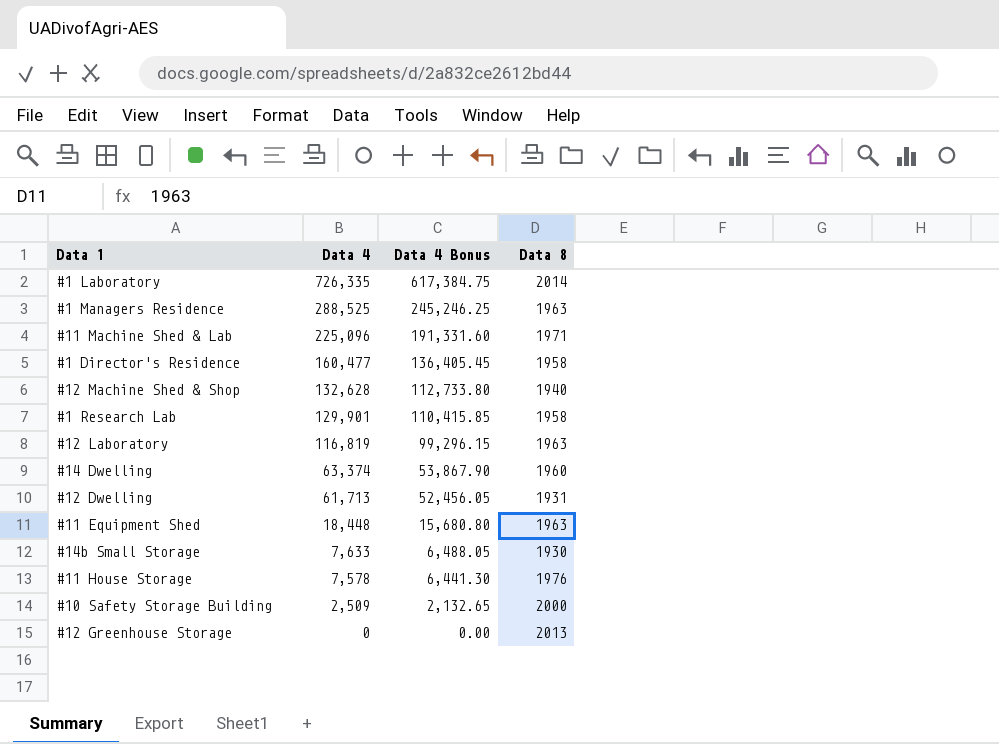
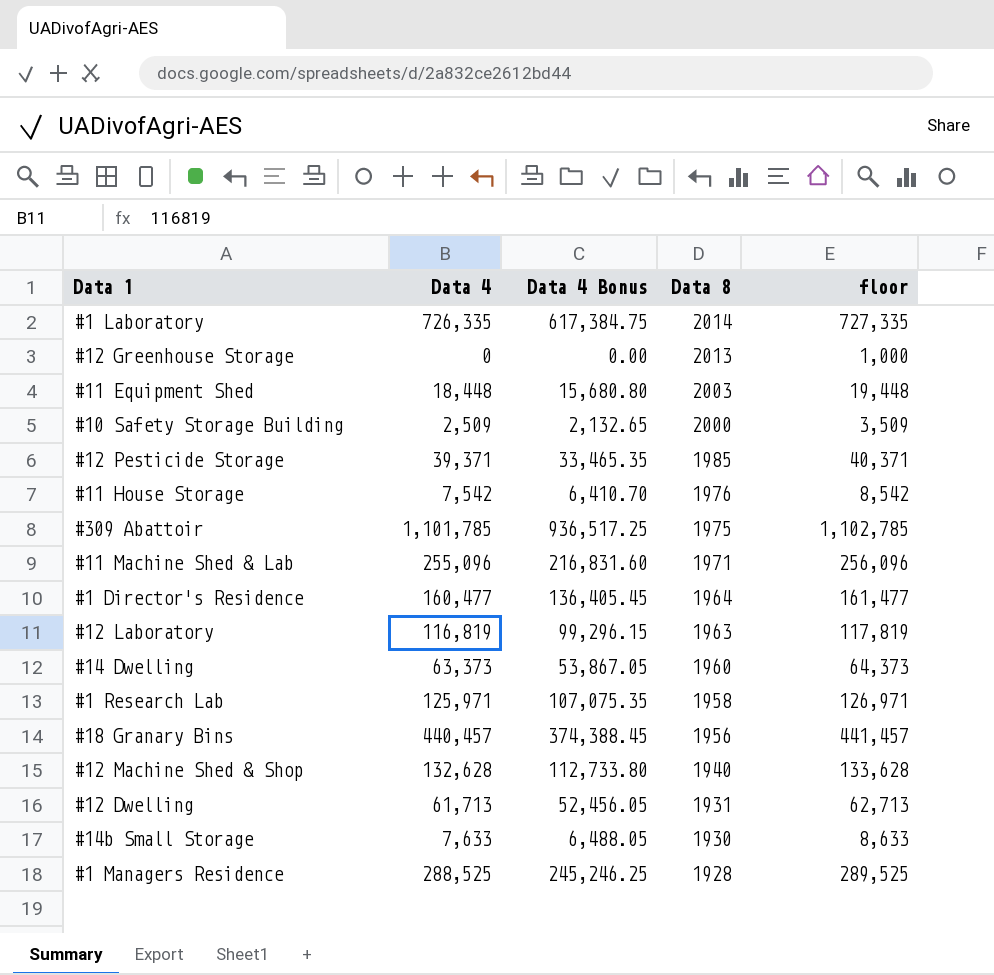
row order: Data 4 descending -> Data 8 descending
column floor | formula: none -> [Data 4] + 1000
#11 Equipment Shed | Data 8: 1963 -> 2003
row #12 Pesticide Storage: none -> 39,371 | 33,465.35 | 1985 | 40,371
#11 House Storage | Data 4: 7,578 -> 7,542
#11 House Storage | Data 4 Bonus: 6,441.30 -> 6,410.70
row #309 Abattoir: none -> 1,101,785 | 936,517.25 | 1975 | 1,102,785
#11 Machine Shed & Lab | Data 4: 225,096 -> 255,096
#11 Machine Shed & Lab | Data 4 Bonus: 191,331.60 -> 216,831.60
#1 Director's Residence | Data 8: 1958 -> 1964
#14 Dwelling | Data 4: 63,374 -> 63,373
#14 Dwelling | Data 4 Bonus: 53,867.90 -> 53,867.05
#1 Research Lab | Data 4: 129,901 -> 125,971
#1 Research Lab | Data 4 Bonus: 110,415.85 -> 107,075.35
row #18 Granary Bins: none -> 440,457 | 374,388.45 | 1956 | 441,457
#1 Managers Residence | Data 8: 1963 -> 1928

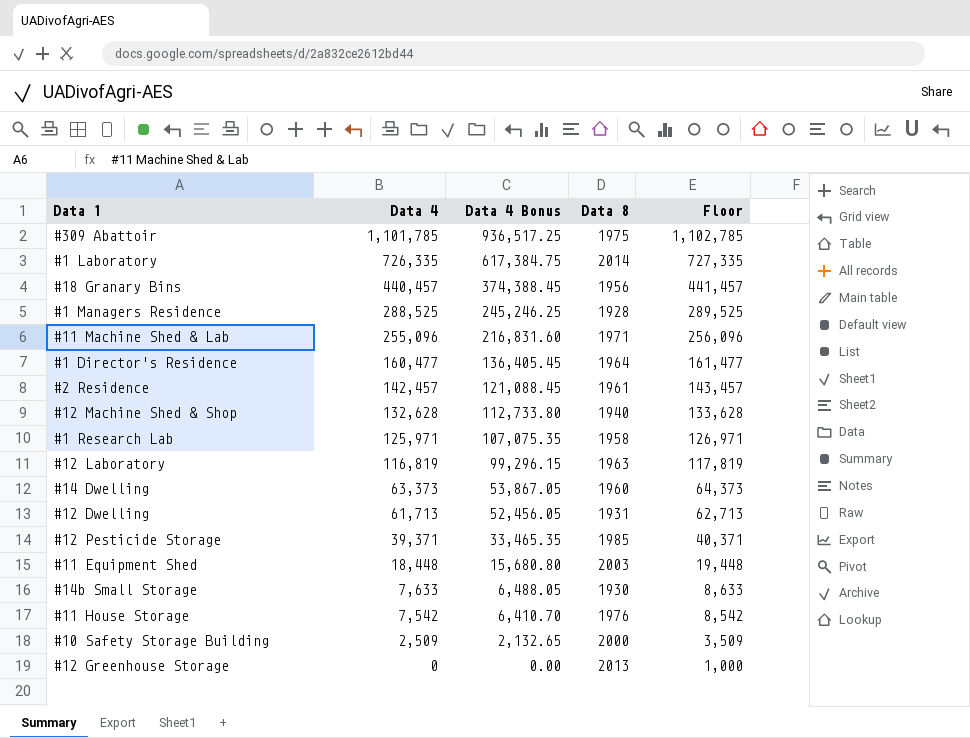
row order: Data 8 descending -> Data 4 descending
column name: floor -> Floor
row #2 Residence: none -> 142,457 | 121,088.45 | 1961 | 143,457

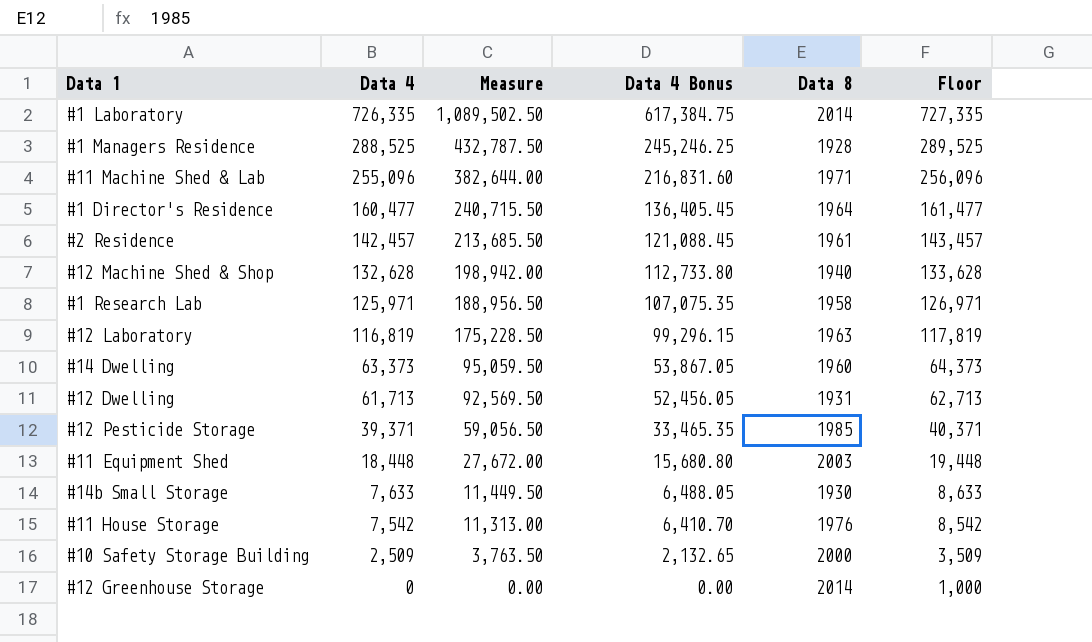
column Measure | formula: none -> [Data 4] * 1.5
row #309 Abattoir: 1,101,785 | 936,517.25 | 1975 | 1,102,785 -> none
row #18 Granary Bins: 440,457 | 374,388.45 | 1956 | 441,457 -> none
#12 Greenhouse Storage | Data 8: 2013 -> 2014

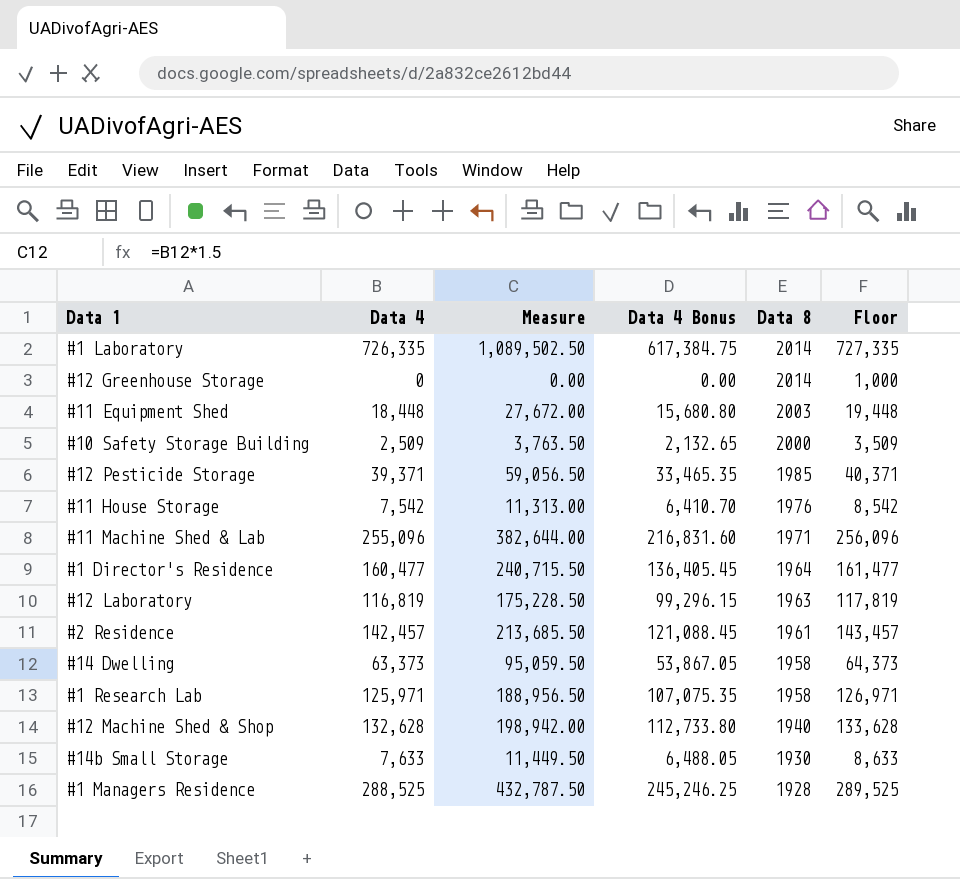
row order: Data 4 descending -> Data 8 descending
row #12 Dwelling: 61,713 | 92,569.50 | 52,456.05 | 1931 | 62,713 -> none
#14 Dwelling | Data 8: 1960 -> 1958

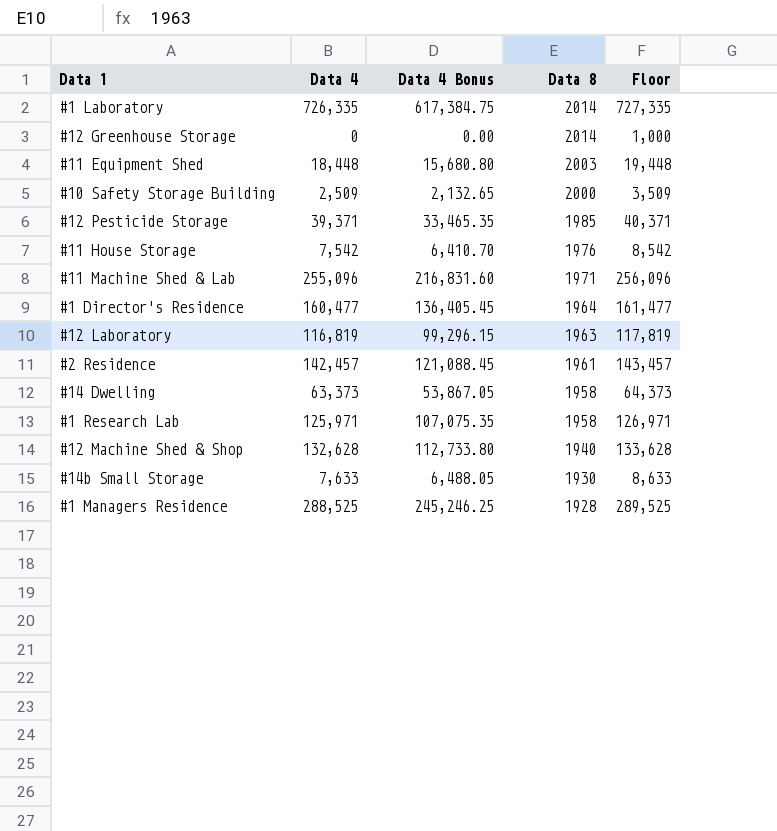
column Measure | formula: [Data 4] * 1.5 -> none

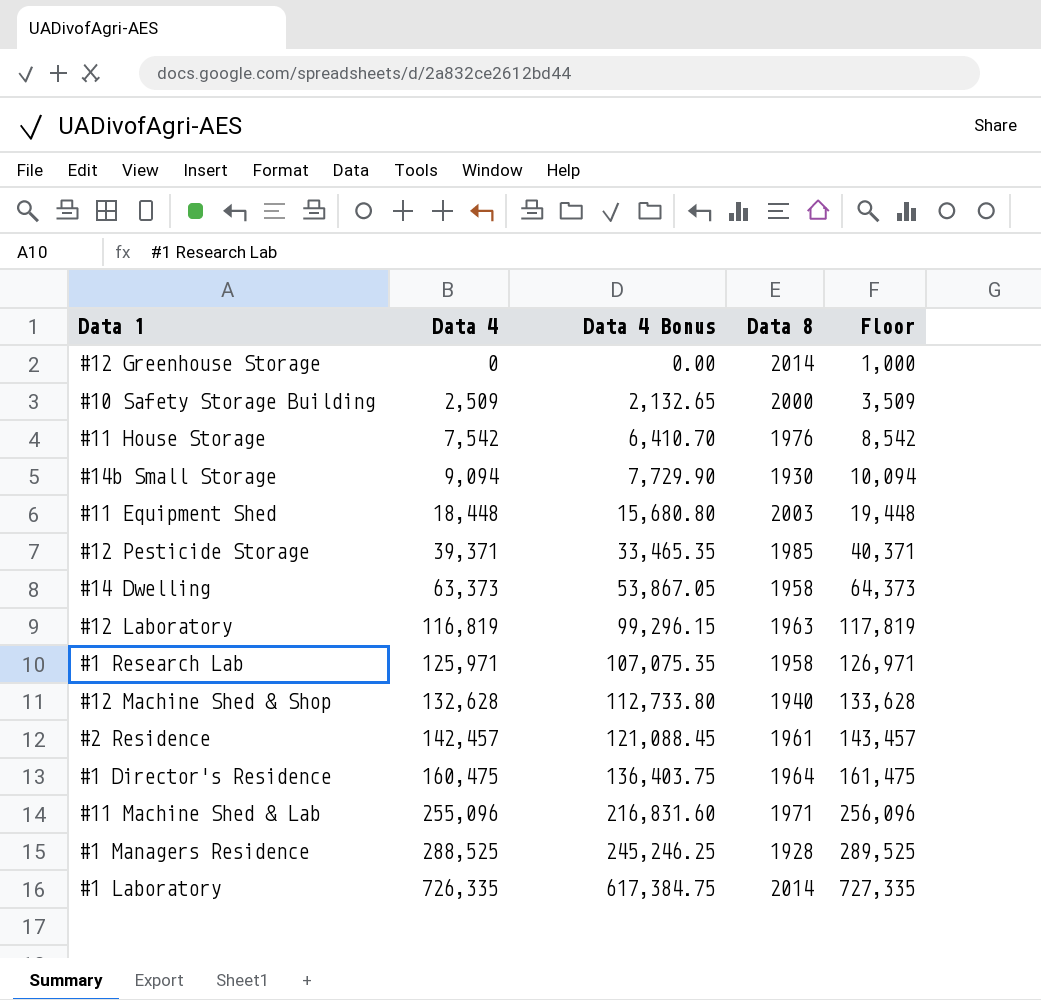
row order: Data 8 descending -> Data 4 ascending
#14b Small Storage | Data 4: 7,633 -> 9,094
#14b Small Storage | Data 4 Bonus: 6,488.05 -> 7,729.90
#14b Small Storage | Floor: 8,633 -> 10,094
#1 Director's Residence | Data 4: 160,477 -> 160,475
#1 Director's Residence | Data 4 Bonus: 136,405.45 -> 136,403.75
#1 Director's Residence | Floor: 161,477 -> 161,475

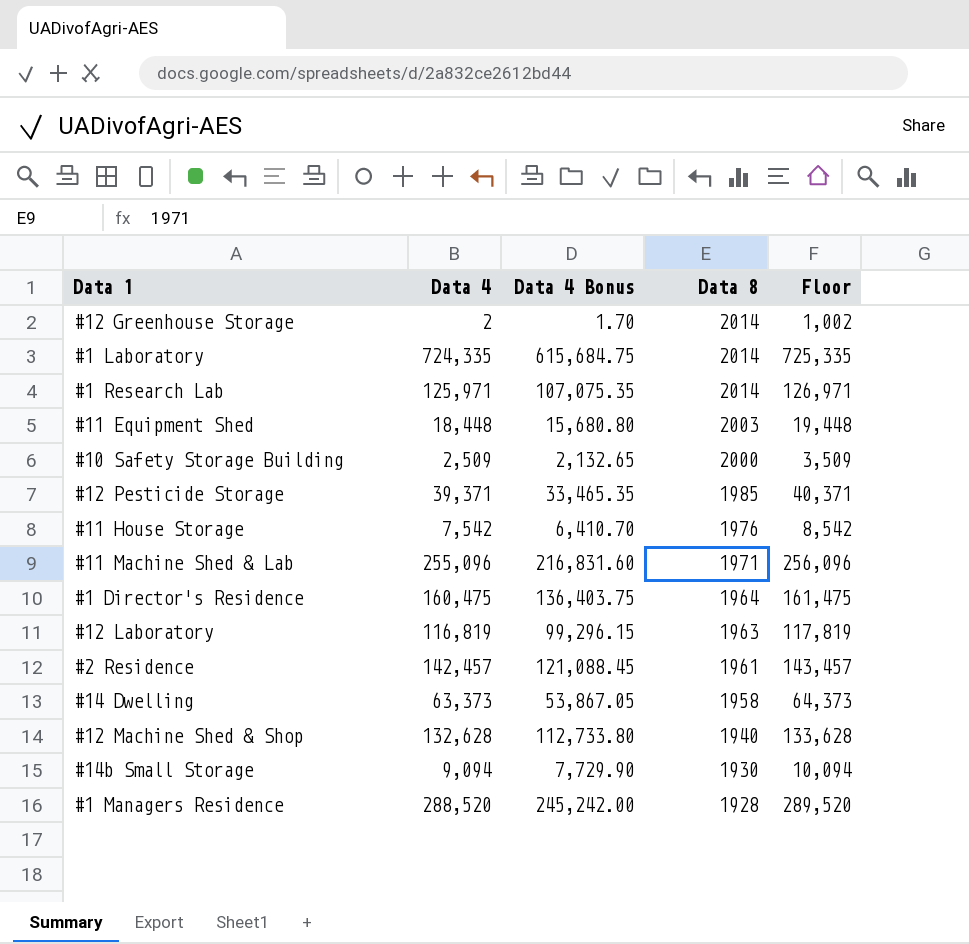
row order: Data 4 ascending -> Data 8 descending
#12 Greenhouse Storage | Data 4: 0 -> 2
#12 Greenhouse Storage | Data 4 Bonus: 0.00 -> 1.70
#12 Greenhouse Storage | Floor: 1,000 -> 1,002
#1 Laboratory | Data 4: 726,335 -> 724,335
#1 Laboratory | Data 4 Bonus: 617,384.75 -> 615,684.75
#1 Laboratory | Floor: 727,335 -> 725,335
#1 Research Lab | Data 8: 1958 -> 2014
#1 Managers Residence | Data 4: 288,525 -> 288,520
#1 Managers Residence | Data 4 Bonus: 245,246.25 -> 245,242.00
#1 Managers Residence | Floor: 289,525 -> 289,520

